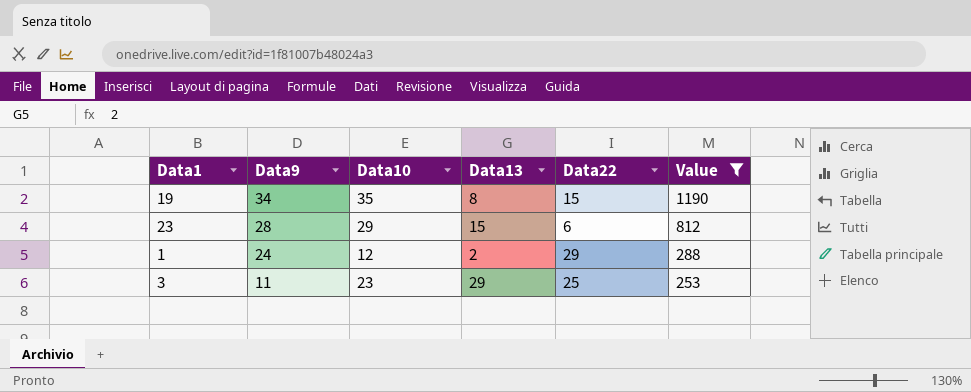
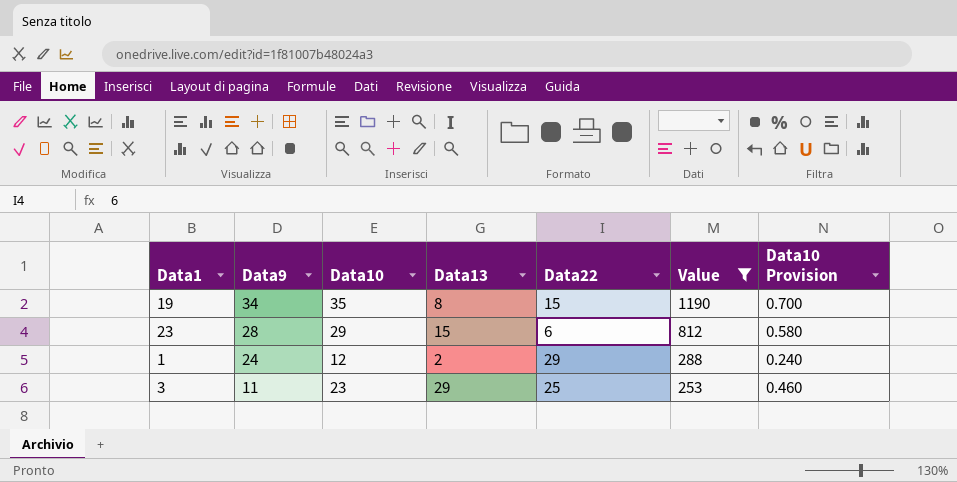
column Data10 Provision | formula: none -> [Data10] * 0.02

